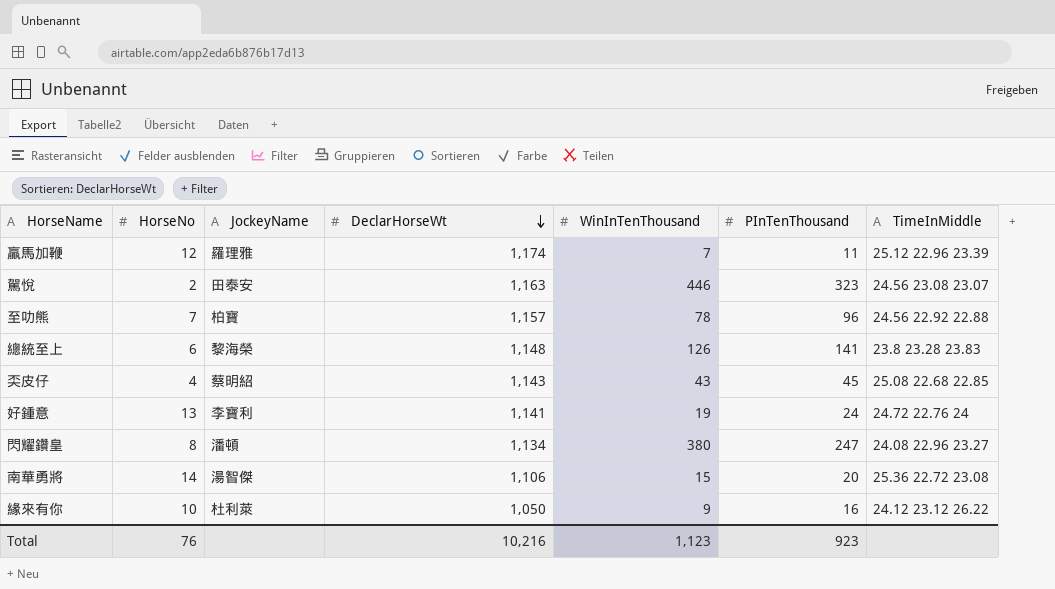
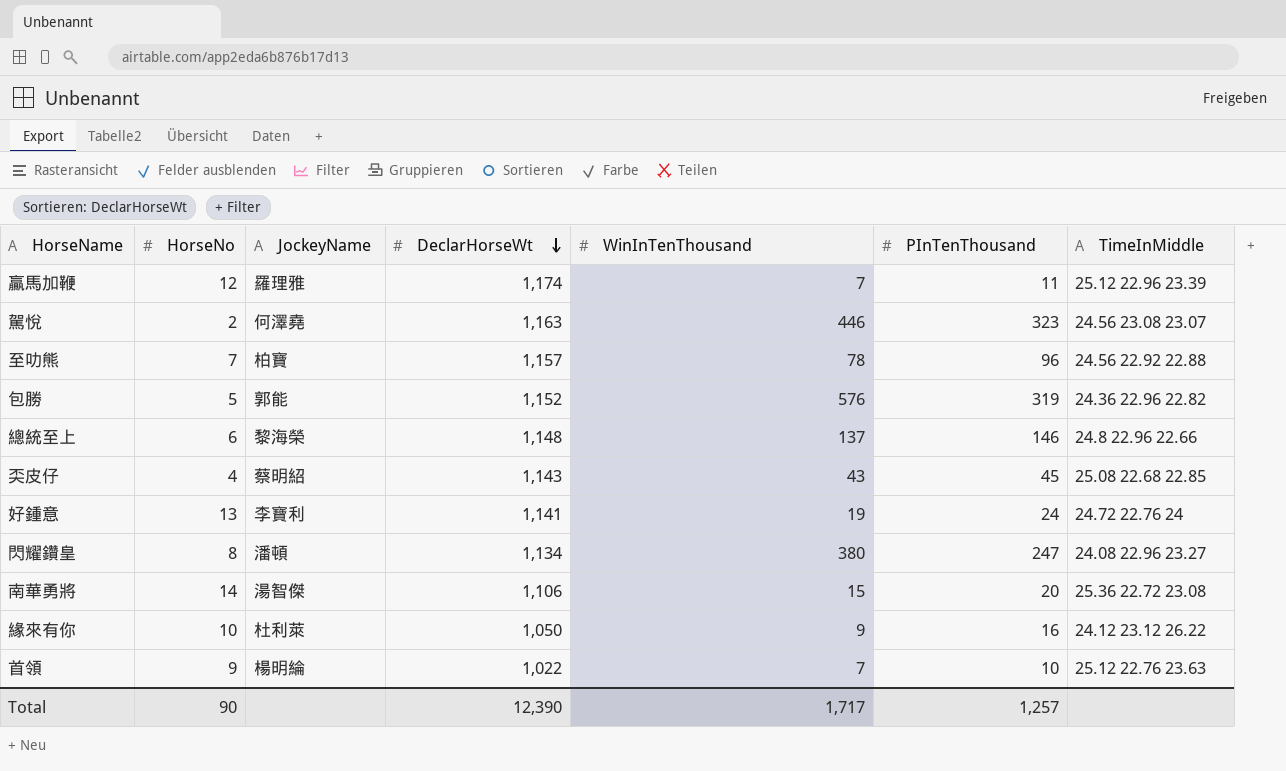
駕悅 | JockeyName: 田泰安 -> 何澤堯
row 包勝: none -> 5 | 郭能 | 1,152 | 576 | 319 | 24.36 22.96 22.82
總統至上 | WinInTenThousand: 126 -> 137
總統至上 | PInTenThousand: 141 -> 146
總統至上 | TimeInMiddle: 23.8 23.28 23.83 -> 24.8 22.96 22.66
row 首領: none -> 9 | 楊明綸 | 1,022 | 7 | 10 | 25.12 22.76 23.63
Total | HorseNo: 76 -> 90
Total | DeclarHorseWt: 10,216 -> 12,390
Total | WinInTenThousand: 1,123 -> 1,717
Total | PInTenThousand: 923 -> 1,257

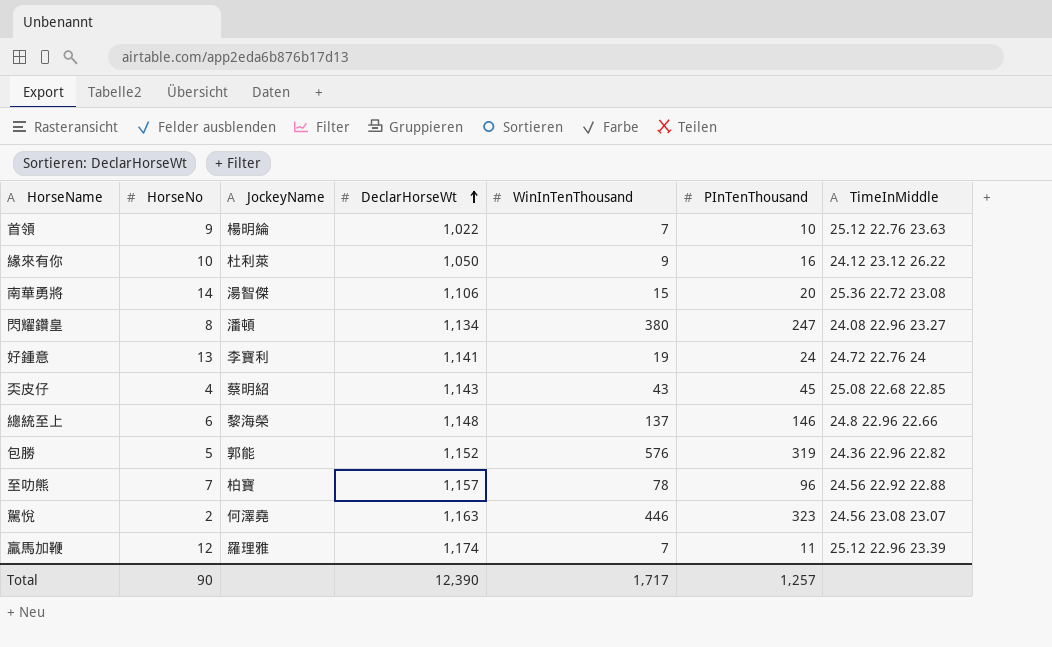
row order: DeclarHorseWt descending -> DeclarHorseWt ascending

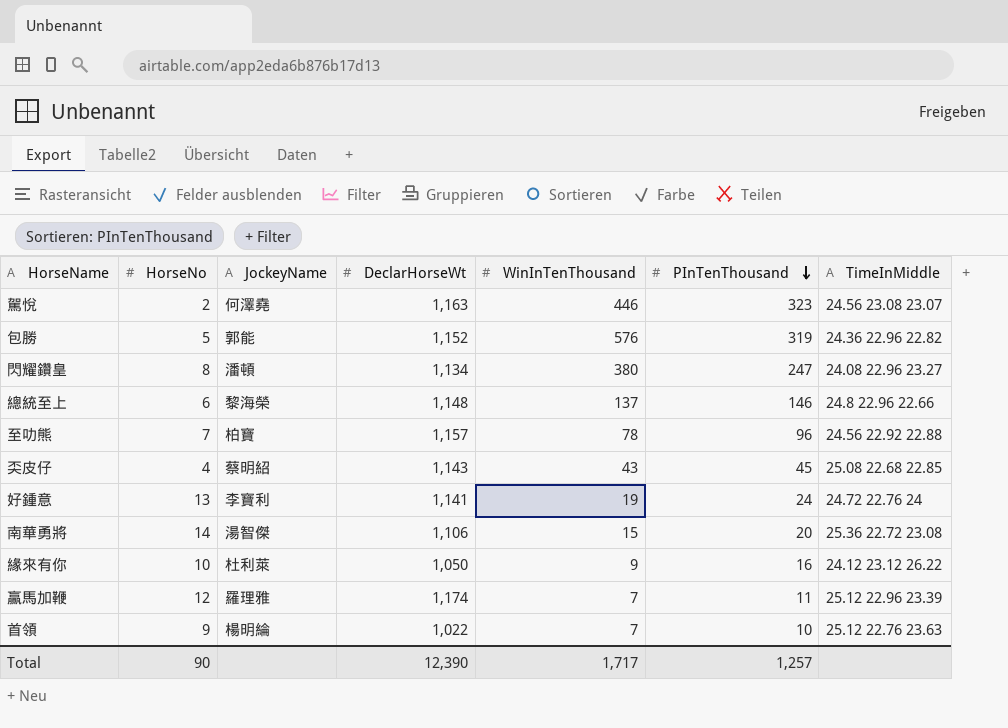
row order: DeclarHorseWt ascending -> PInTenThousand descending

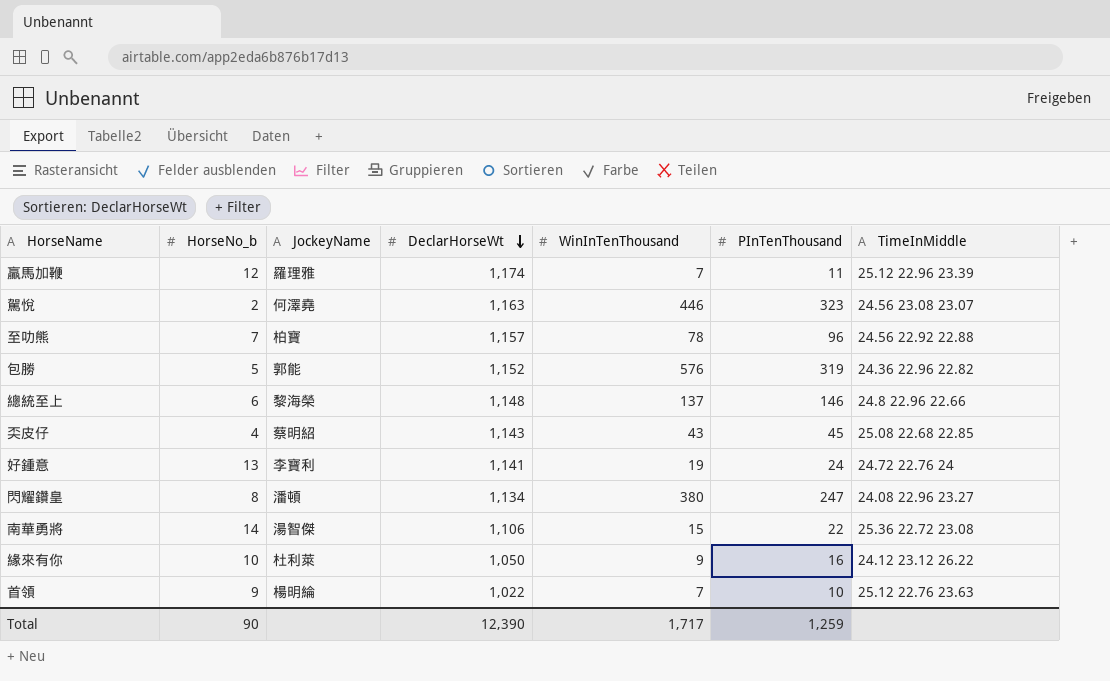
row order: PInTenThousand descending -> DeclarHorseWt descending
column name: HorseNo -> HorseNo_b
南華勇將 | PInTenThousand: 20 -> 22
Total | PInTenThousand: 1,257 -> 1,259

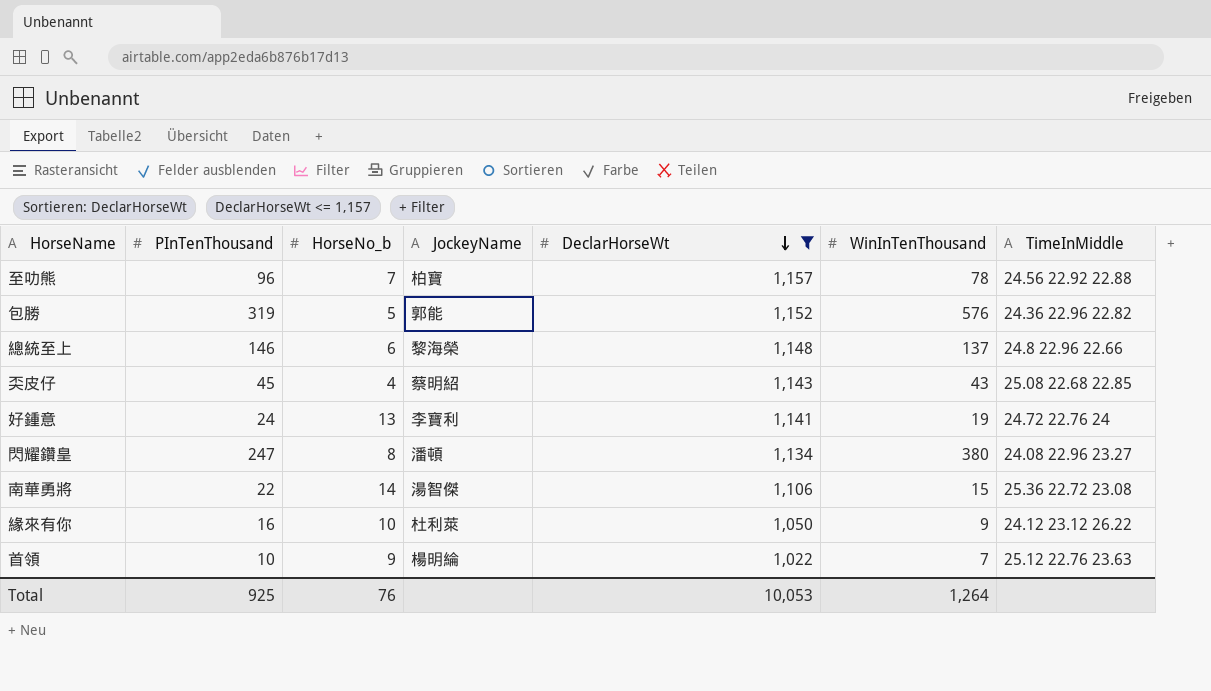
filter: none -> DeclarHorseWt <= 1,157
column PInTenThousand | position: 6 -> 2
Total | PInTenThousand: 1,259 -> 925
Total | HorseNo_b: 90 -> 76
Total | DeclarHorseWt: 12,390 -> 10,053
Total | WinInTenThousand: 1,717 -> 1,264

